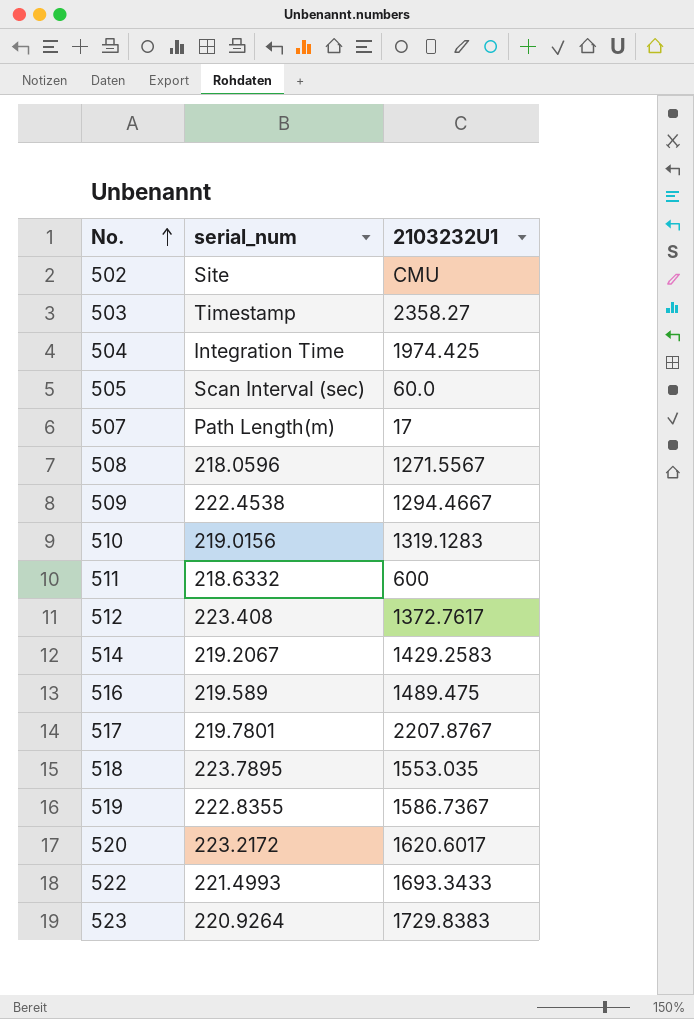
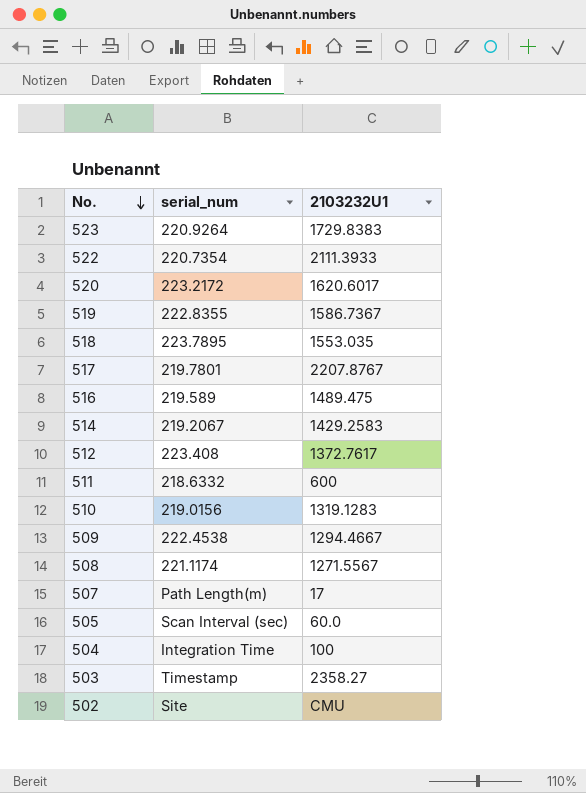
row order: No. ascending -> No. descending
522 | serial_num: 221.4993 -> 220.7354
522 | 2103232U1: 1693.3433 -> 2111.3933
508 | serial_num: 218.0596 -> 221.1174
504 | 2103232U1: 1974.425 -> 100

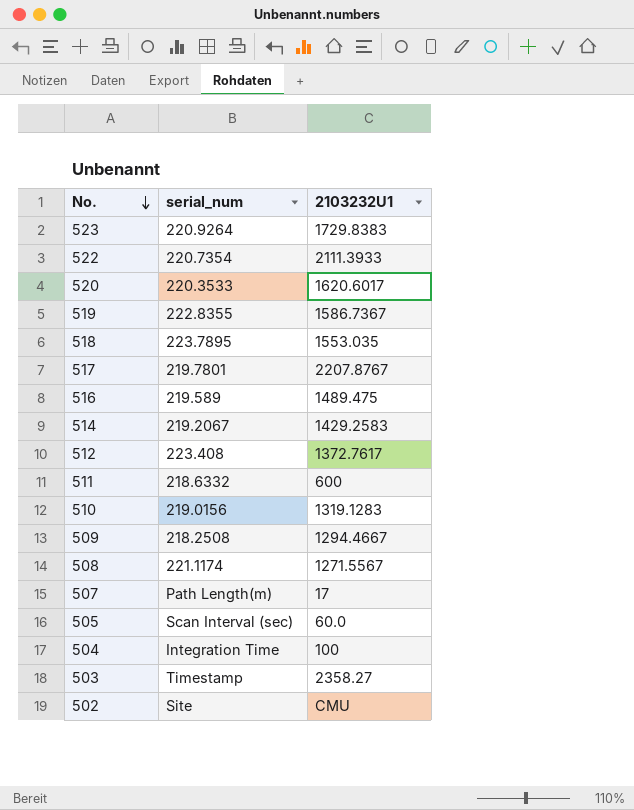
520 | serial_num: 223.2172 -> 220.3533
509 | serial_num: 222.4538 -> 218.2508

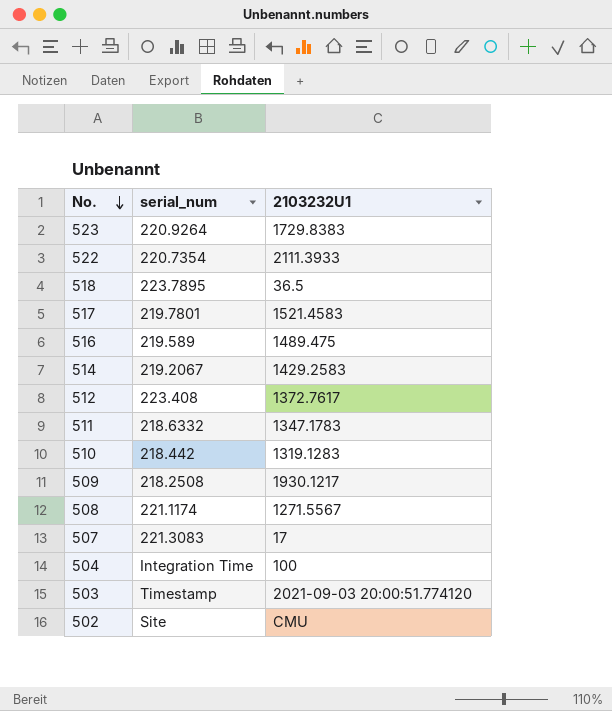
row 520: 220.3533 | 1620.6017 -> none
row 519: 222.8355 | 1586.7367 -> none
row 505: Scan Interval (sec) | 60.0 -> none
518 | 2103232U1: 1553.035 -> 36.5
517 | 2103232U1: 2207.8767 -> 1521.4583
511 | 2103232U1: 600 -> 1347.1783
510 | serial_num: 219.0156 -> 218.442
509 | 2103232U1: 1294.4667 -> 1930.1217
507 | serial_num: Path Length(m) -> 221.3083
503 | 2103232U1: 2358.27 -> 2021-09-03 20:00:51.774120

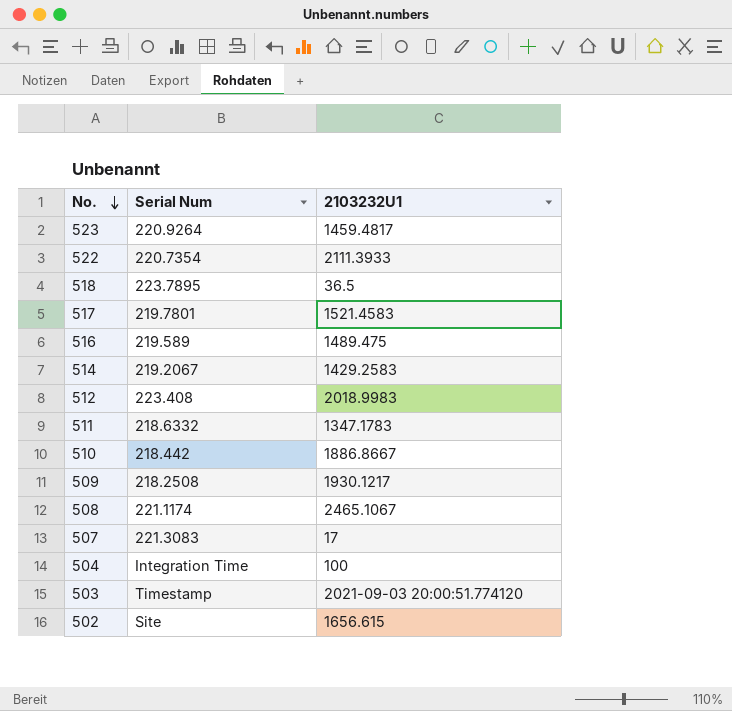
column name: serial_num -> Serial Num
523 | 2103232U1: 1729.8383 -> 1459.4817
512 | 2103232U1: 1372.7617 -> 2018.9983
510 | 2103232U1: 1319.1283 -> 1886.8667
508 | 2103232U1: 1271.5567 -> 2465.1067
502 | 2103232U1: CMU -> 1656.615

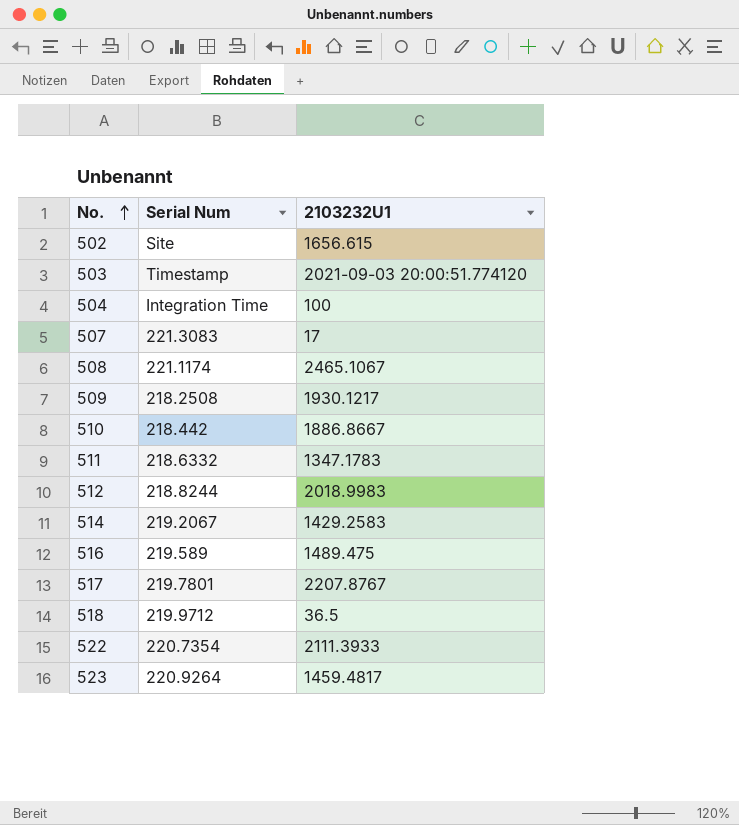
row order: No. descending -> No. ascending
512 | Serial Num: 223.408 -> 218.8244
517 | 2103232U1: 1521.4583 -> 2207.8767
518 | Serial Num: 223.7895 -> 219.9712

